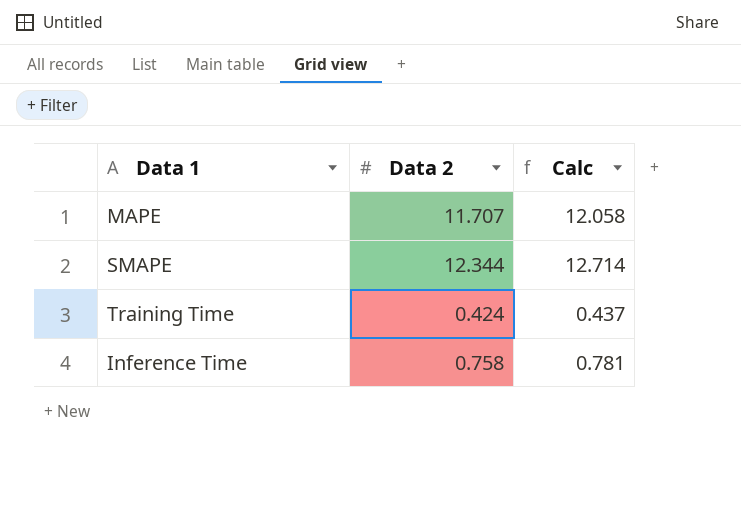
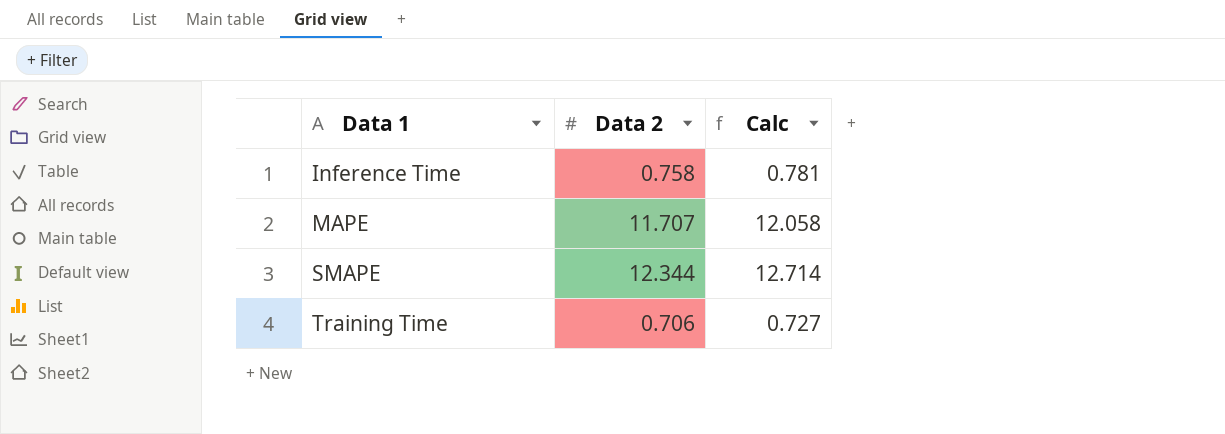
row order: none -> Data 1 ascending
Training Time | Data 2: 0.424 -> 0.706
Training Time | Calc: 0.437 -> 0.727

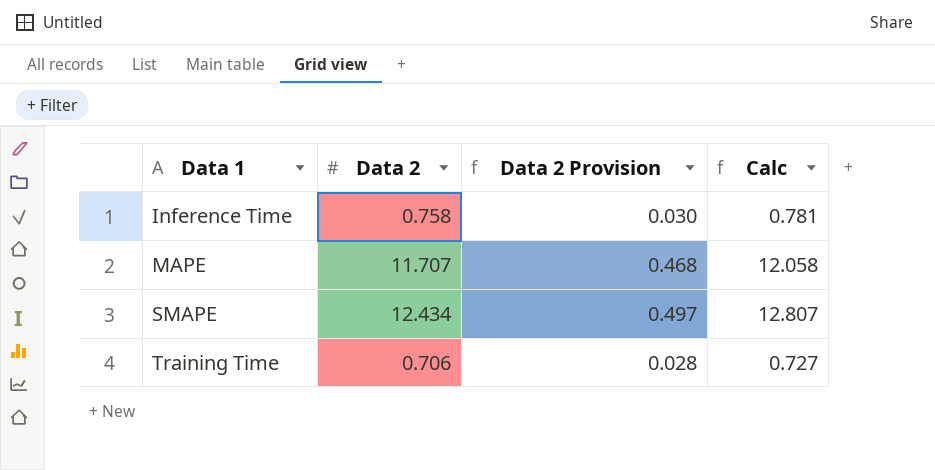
column Data 2 Provision | formula: none -> [Data 2] * 0.04
SMAPE | Data 2: 12.344 -> 12.434
SMAPE | Calc: 12.714 -> 12.807

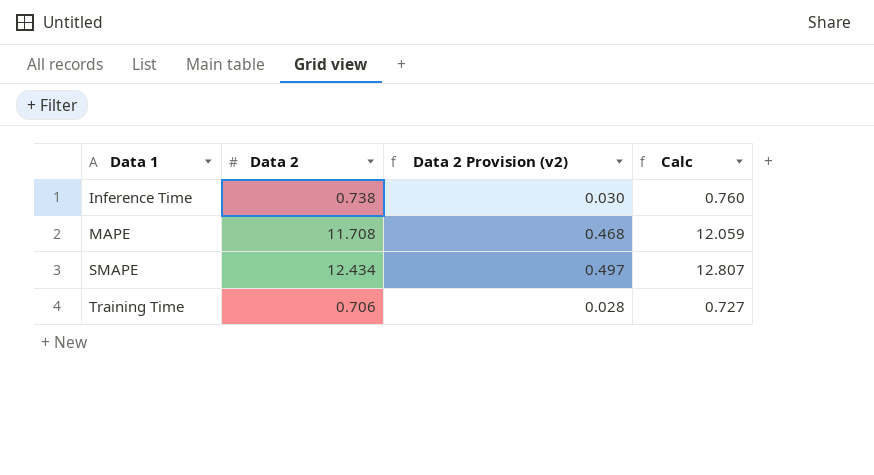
column name: Data 2 Provision -> Data 2 Provision (v2)
Inference Time | Data 2: 0.758 -> 0.738
Inference Time | Calc: 0.781 -> 0.760
MAPE | Data 2: 11.707 -> 11.708
MAPE | Calc: 12.058 -> 12.059

